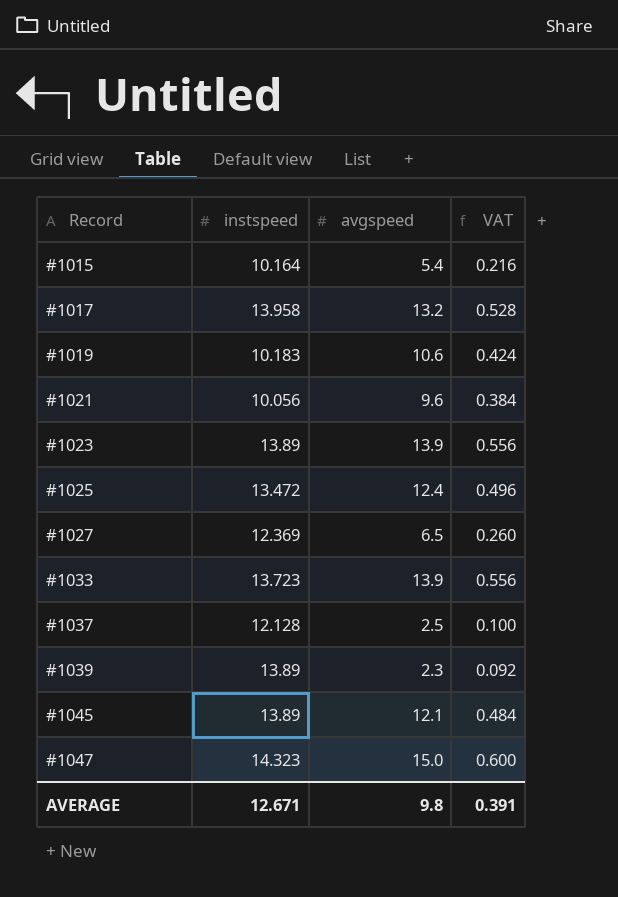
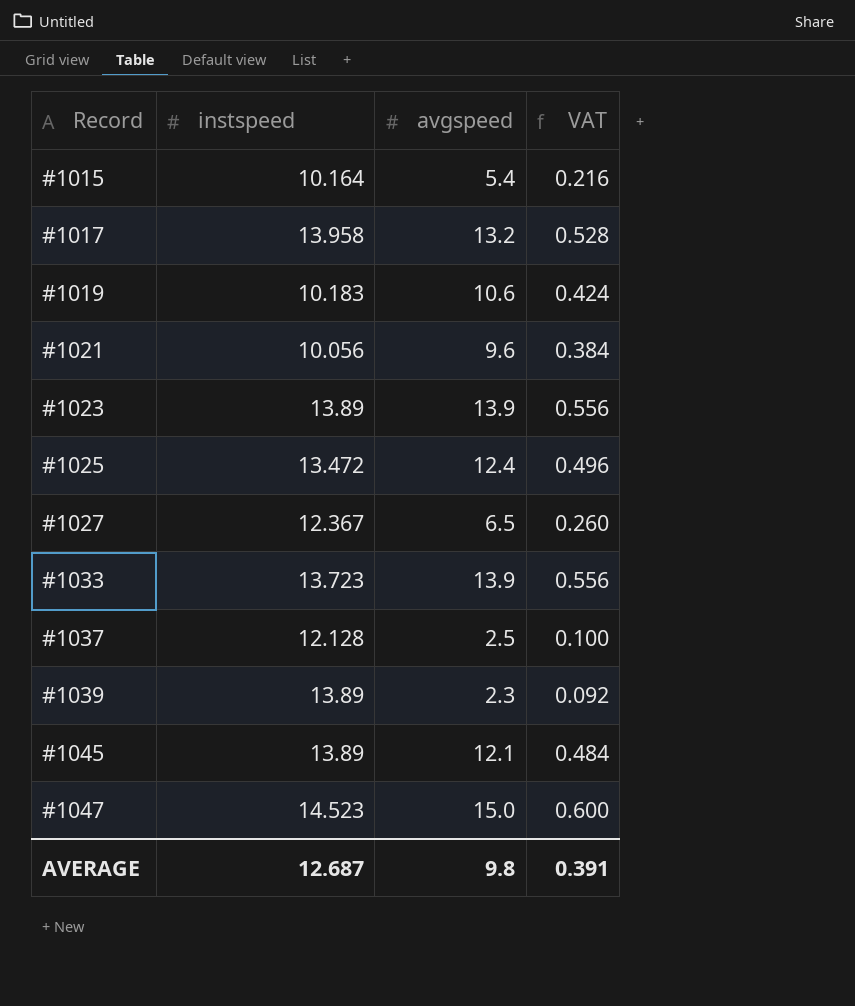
#1027 | instspeed: 12.369 -> 12.367
#1047 | instspeed: 14.323 -> 14.523
AVERAGE | instspeed: 12.671 -> 12.687

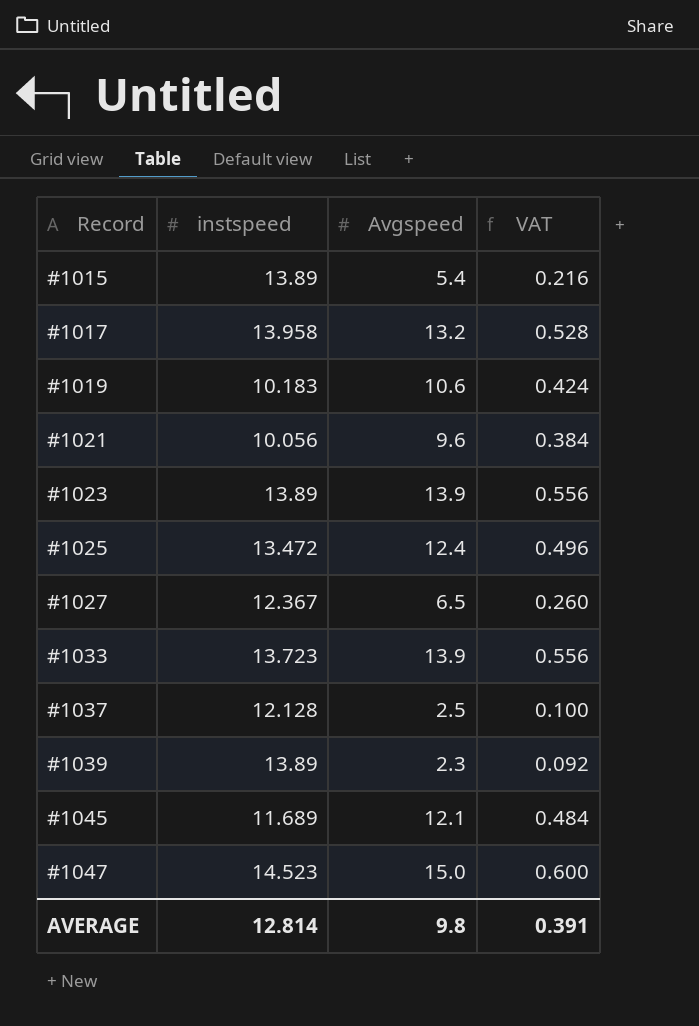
column name: avgspeed -> Avgspeed
#1015 | instspeed: 10.164 -> 13.89
#1045 | instspeed: 13.89 -> 11.689
AVERAGE | instspeed: 12.687 -> 12.814

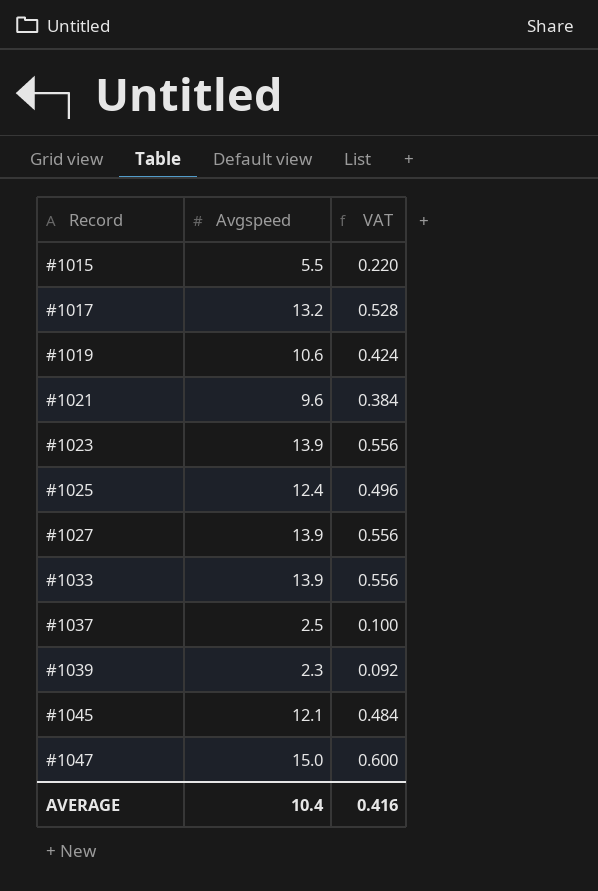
column instspeed | position: 2 -> none
#1015 | Avgspeed: 5.4 -> 5.5
#1015 | VAT: 0.216 -> 0.220
#1027 | Avgspeed: 6.5 -> 13.9
#1027 | VAT: 0.260 -> 0.556
AVERAGE | Avgspeed: 9.8 -> 10.4
AVERAGE | VAT: 0.391 -> 0.416

